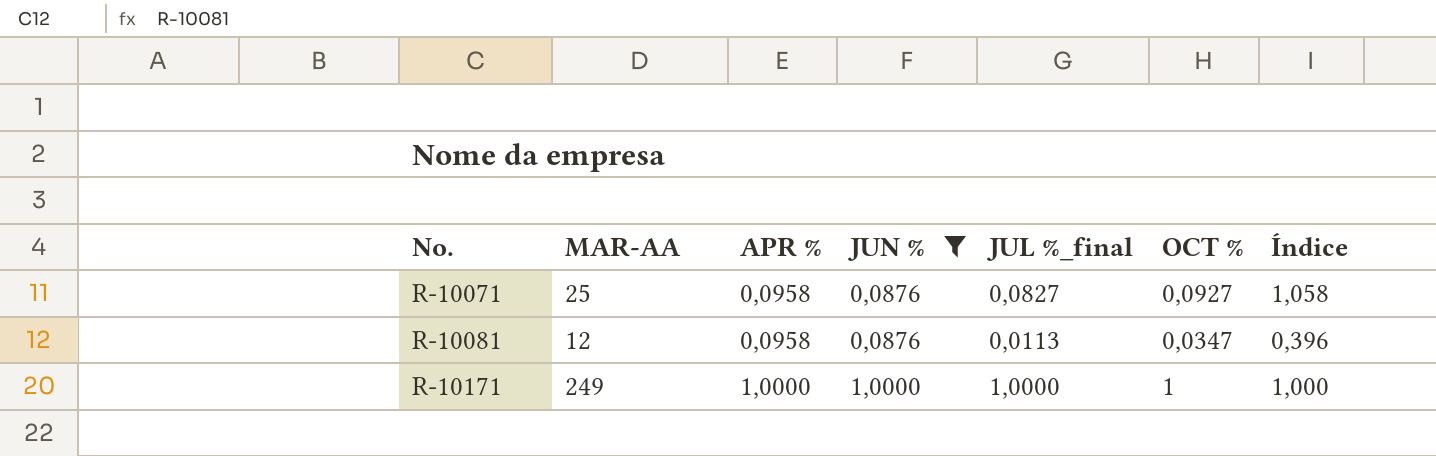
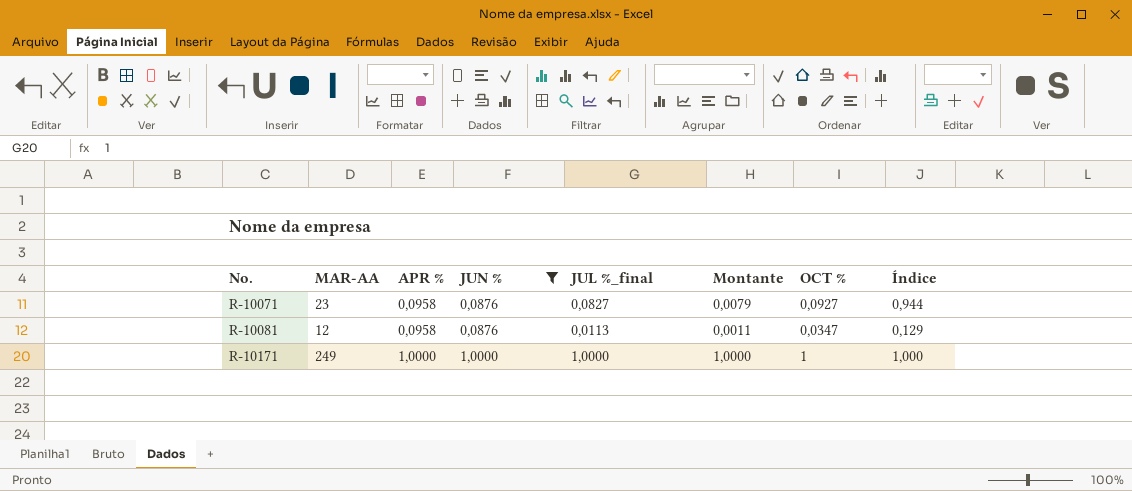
column Montante | formula: none -> [APR %] * [JUL %_final]
column Índice | formula: [OCT %] / [JUN %] -> [JUL %_final] / [JUN %]
R-10071 | MAR-AA: 25 -> 23

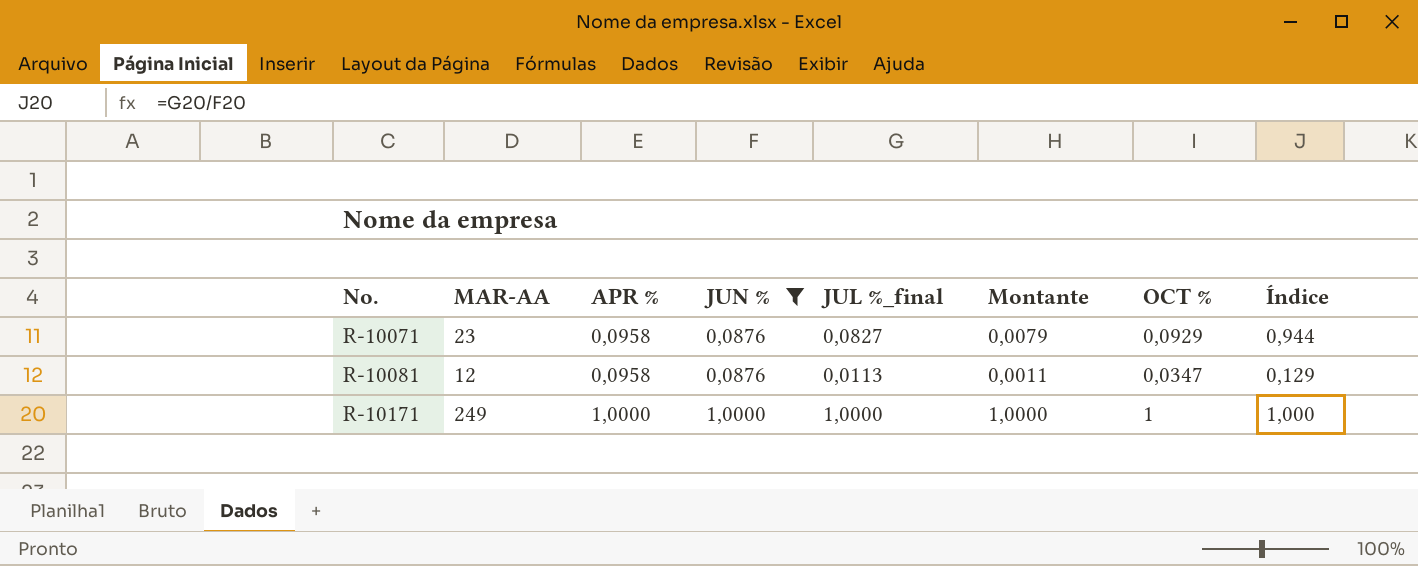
R-10071 | OCT %: 0,0927 -> 0,0929

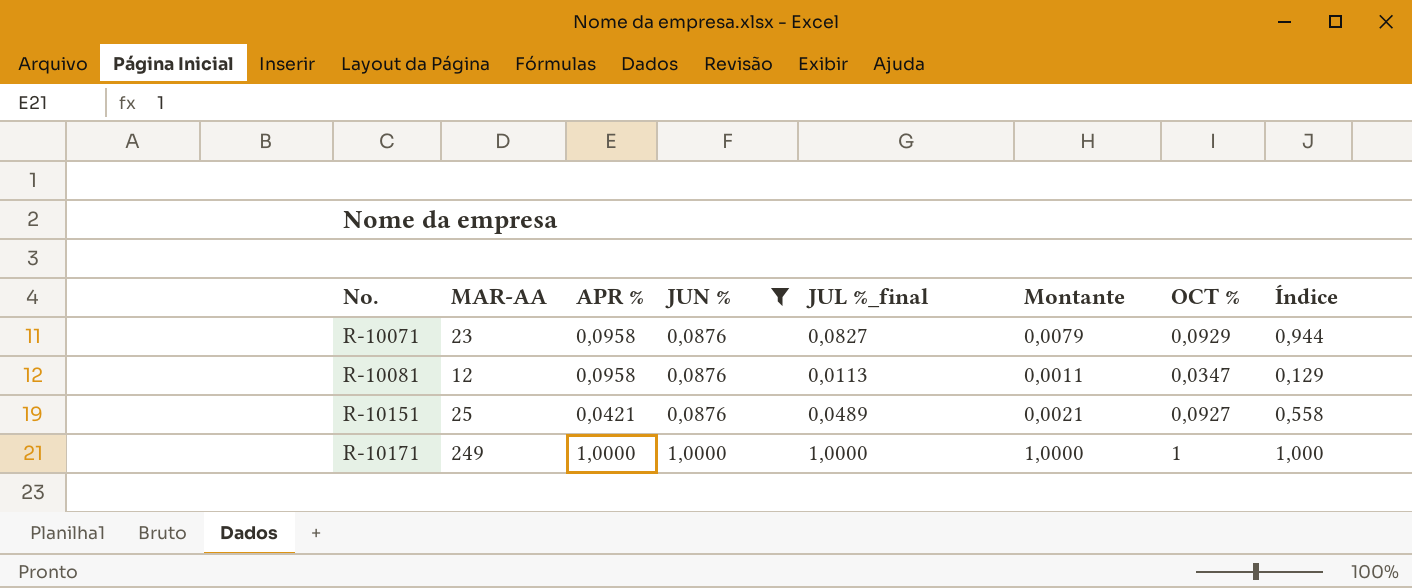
row R-10151: none -> 25 | 0,0421 | 0,0876 | 0,0489 | 0,0021 | 0,0927 | 0,558

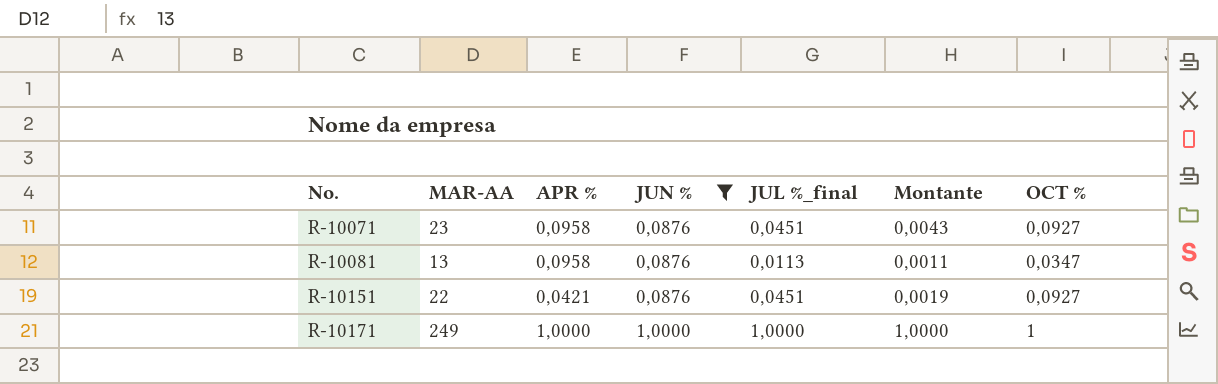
column Índice | formula: [JUL %_final] / [JUN %] -> none
R-10071 | JUL %_final: 0,0827 -> 0,0451
R-10071 | Montante: 0,0079 -> 0,0043
R-10071 | OCT %: 0,0929 -> 0,0927
R-10081 | MAR-AA: 12 -> 13
R-10151 | MAR-AA: 25 -> 22
R-10151 | JUL %_final: 0,0489 -> 0,0451
R-10151 | Montante: 0,0021 -> 0,0019

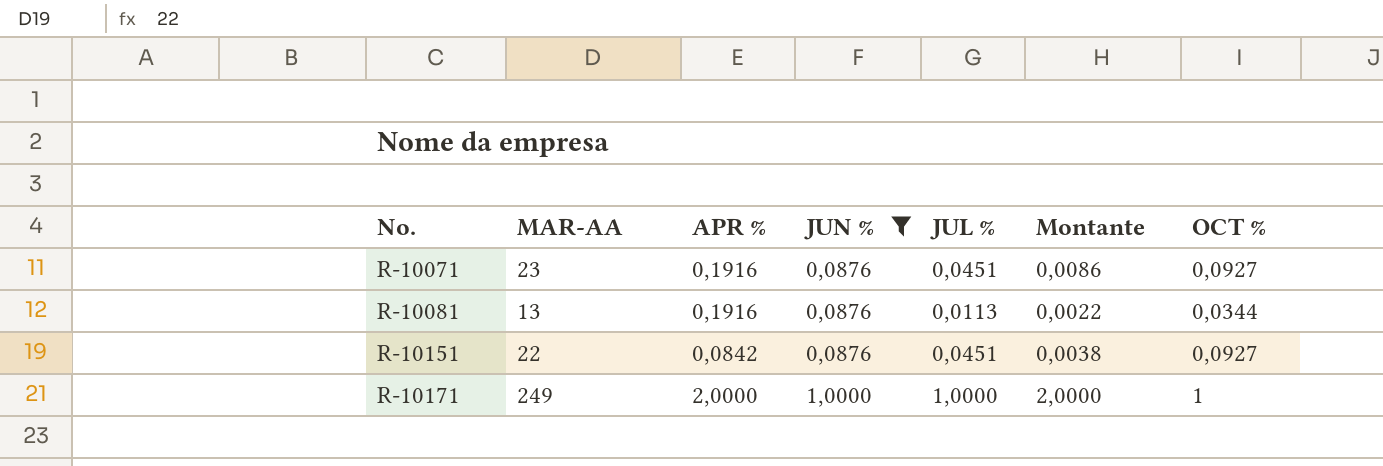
column name: JUL %_final -> JUL %
R-10071 | APR %: 0,0958 -> 0,1916
R-10071 | Montante: 0,0043 -> 0,0086
R-10081 | APR %: 0,0958 -> 0,1916
R-10081 | Montante: 0,0011 -> 0,0022
R-10081 | OCT %: 0,0347 -> 0,0344
R-10151 | APR %: 0,0421 -> 0,0842
R-10151 | Montante: 0,0019 -> 0,0038
R-10171 | APR %: 1,0000 -> 2,0000
R-10171 | Montante: 1,0000 -> 2,0000

